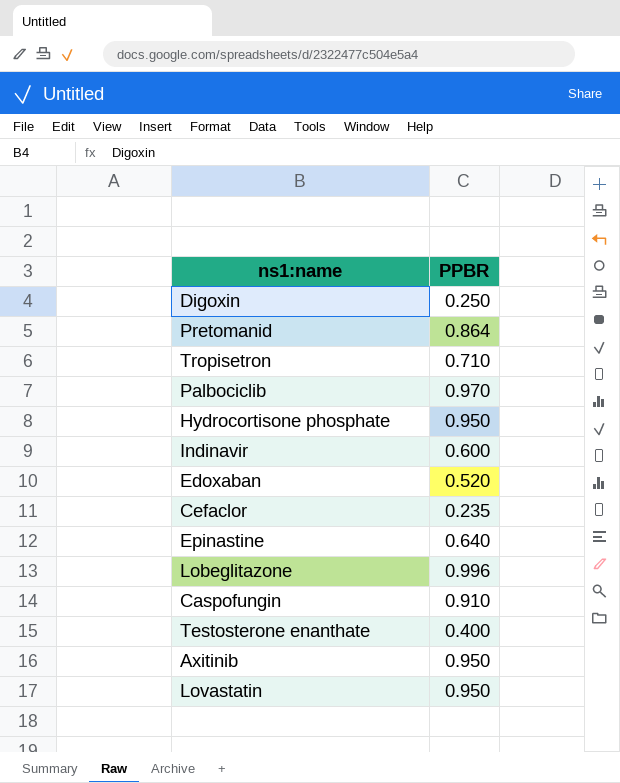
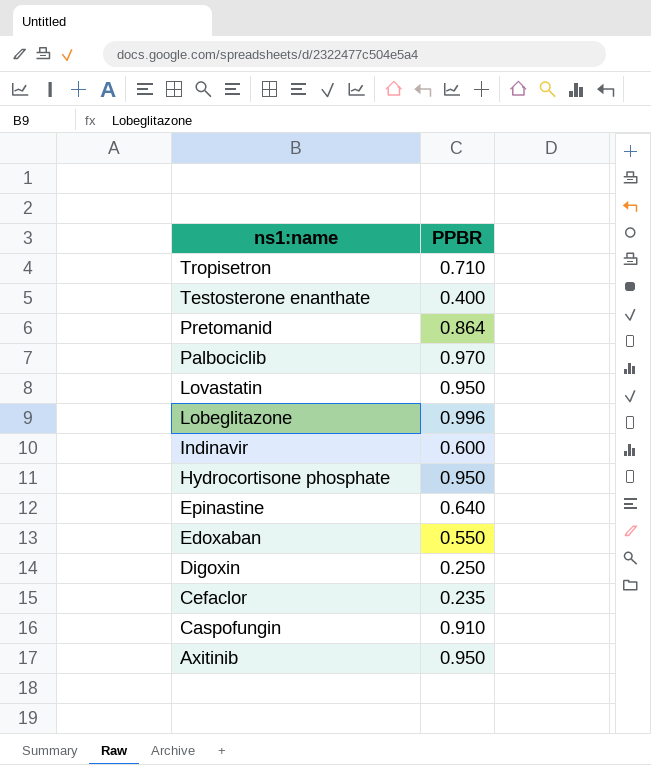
row order: none -> ns1:name descending
Edoxaban | PPBR: 0.520 -> 0.550

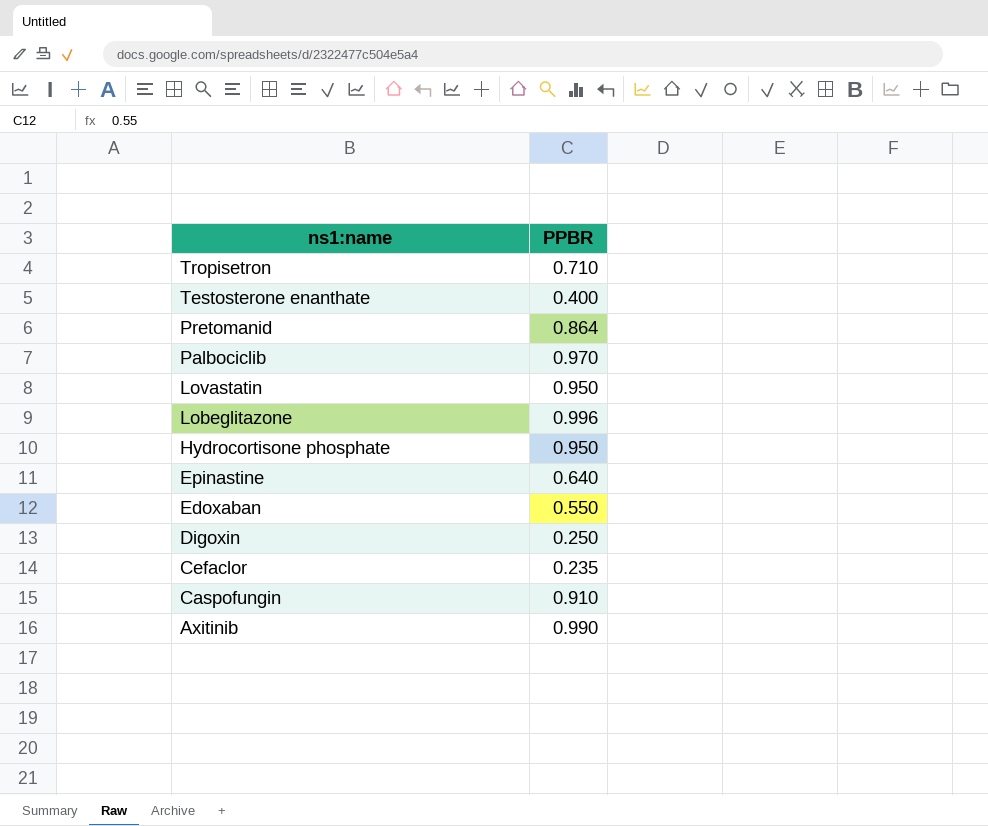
row Indinavir: 0.600 -> none
Axitinib | PPBR: 0.950 -> 0.990

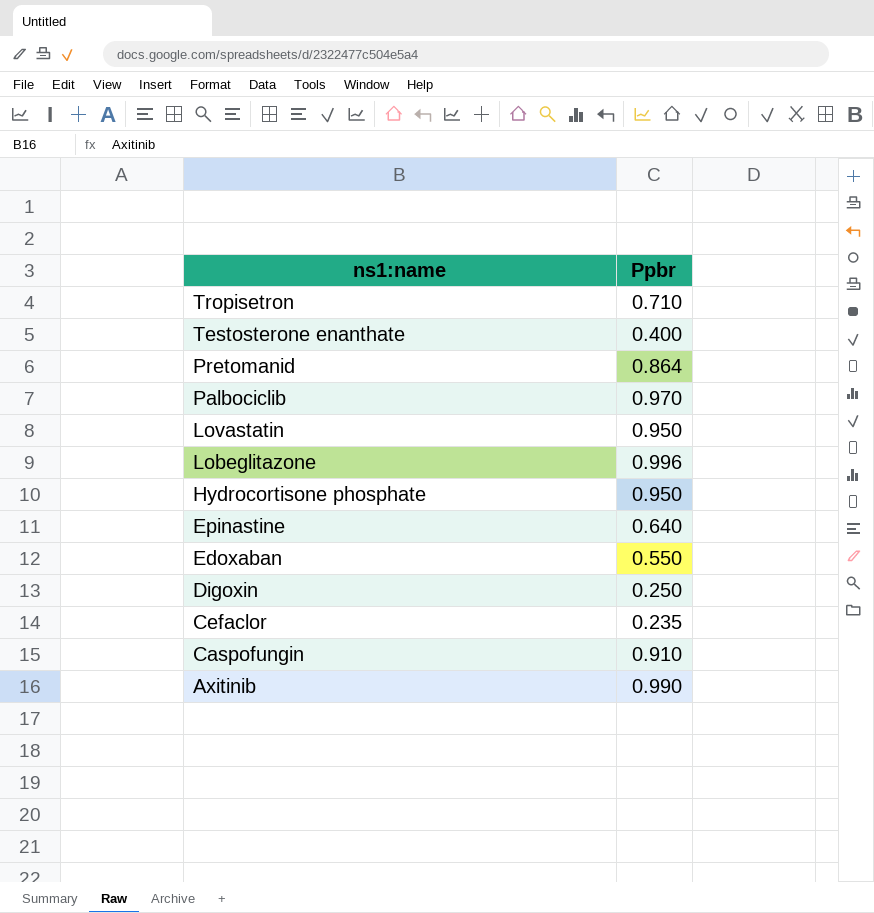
column name: PPBR -> Ppbr

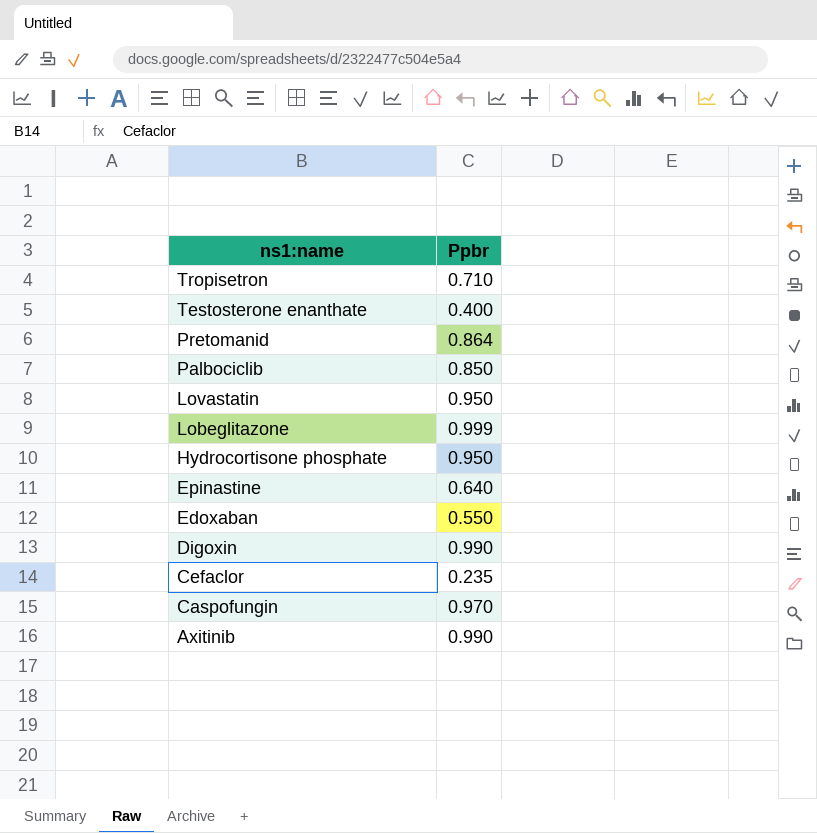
Palbociclib | Ppbr: 0.970 -> 0.850
Lobeglitazone | Ppbr: 0.996 -> 0.999
Digoxin | Ppbr: 0.250 -> 0.990
Caspofungin | Ppbr: 0.910 -> 0.970

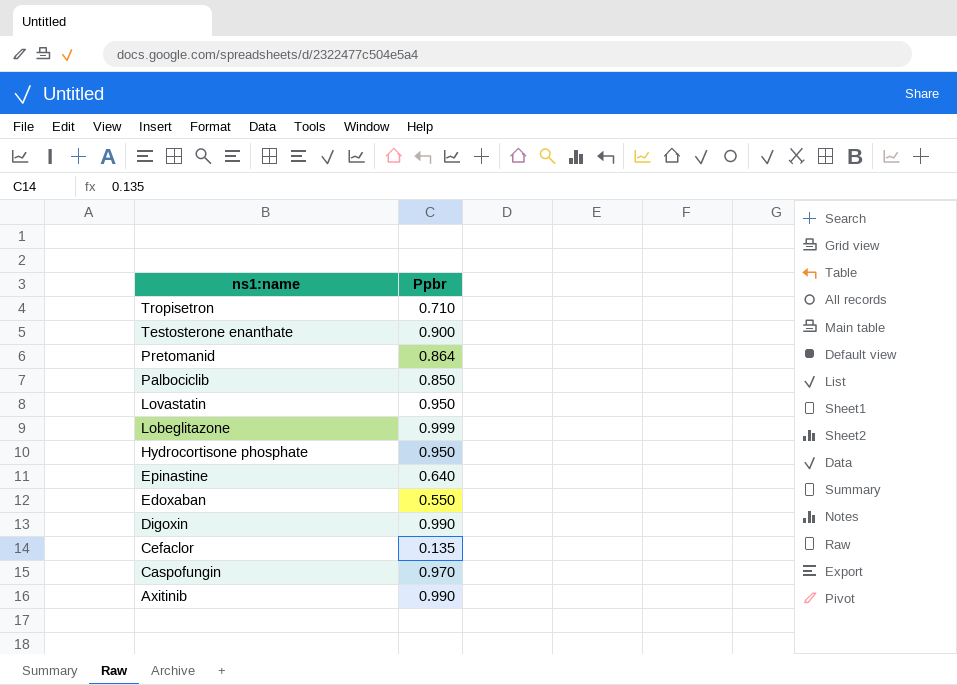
Testosterone enanthate | Ppbr: 0.400 -> 0.900
Cefaclor | Ppbr: 0.235 -> 0.135

